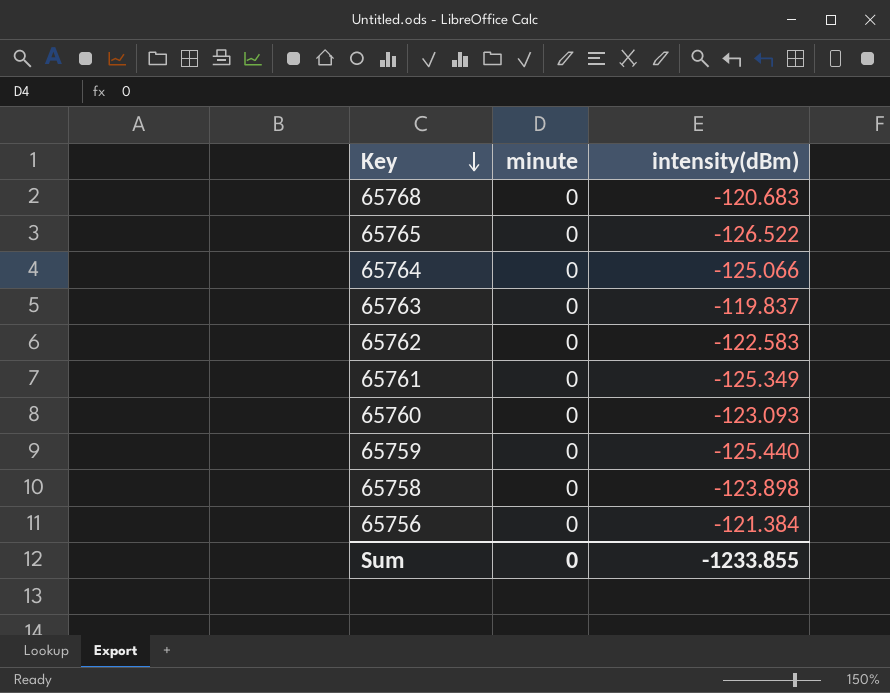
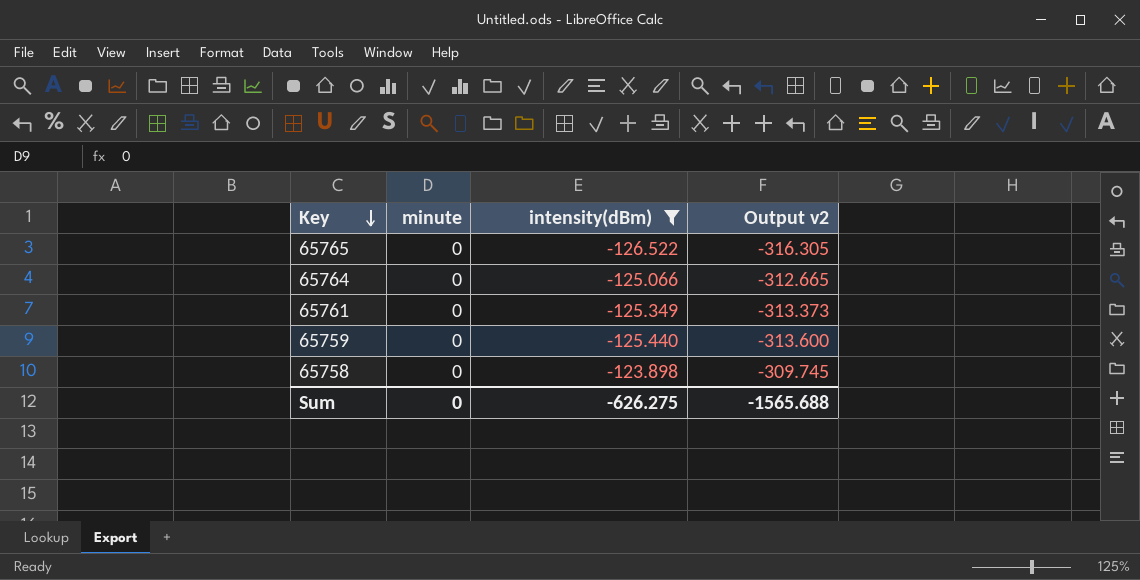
filter: none -> intensity(dBm) <= -123.898
column Output v2 | formula: none -> [intensity(dBm)] * 2.5
Sum | intensity(dBm): -1233.855 -> -626.275

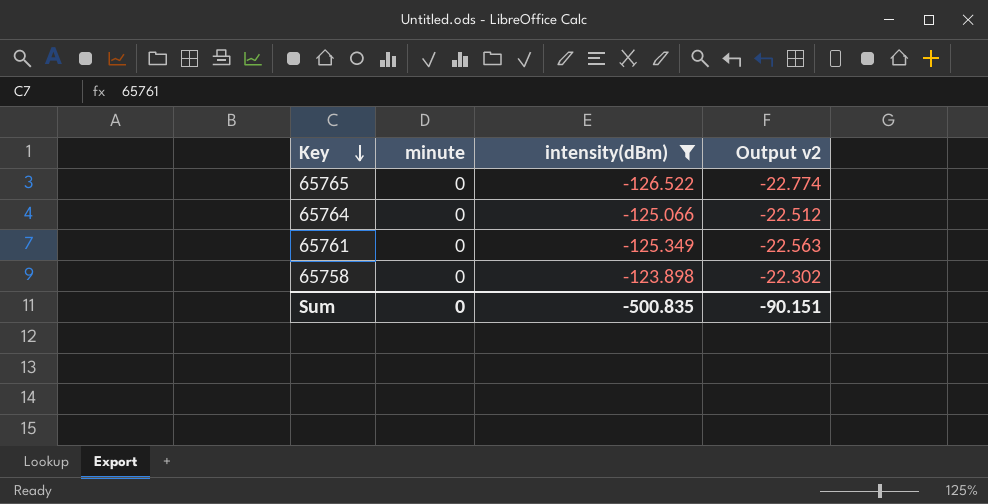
column Output v2 | formula: [intensity(dBm)] * 2.5 -> [intensity(dBm)] * 0.18
row 65759: 0 | -125.440 | -313.600 -> none
Sum | intensity(dBm): -626.275 -> -500.835
Sum | Output v2: -1565.688 -> -90.151

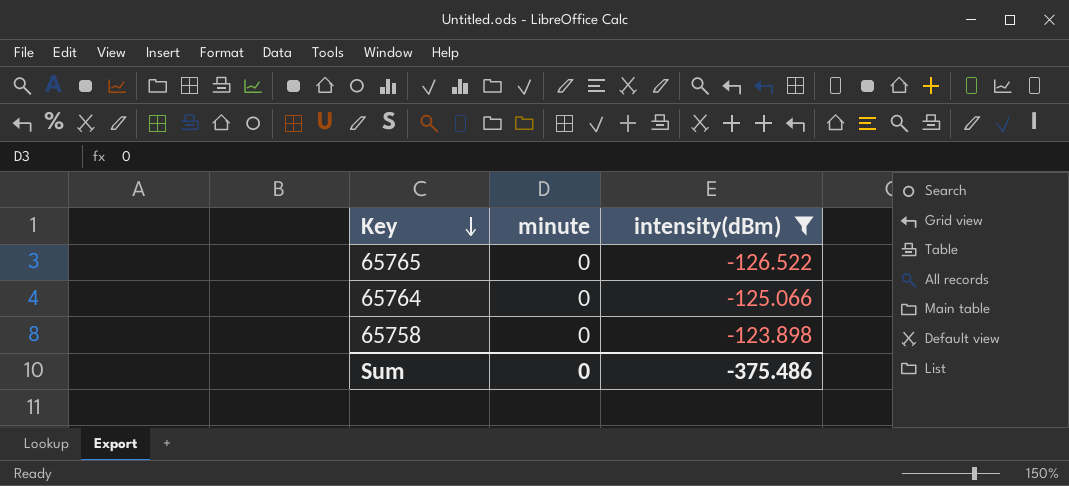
column Output v2 | formula: [intensity(dBm)] * 0.18 -> none
row 65761: 0 | -125.349 | -22.563 -> none
Sum | intensity(dBm): -500.835 -> -375.486

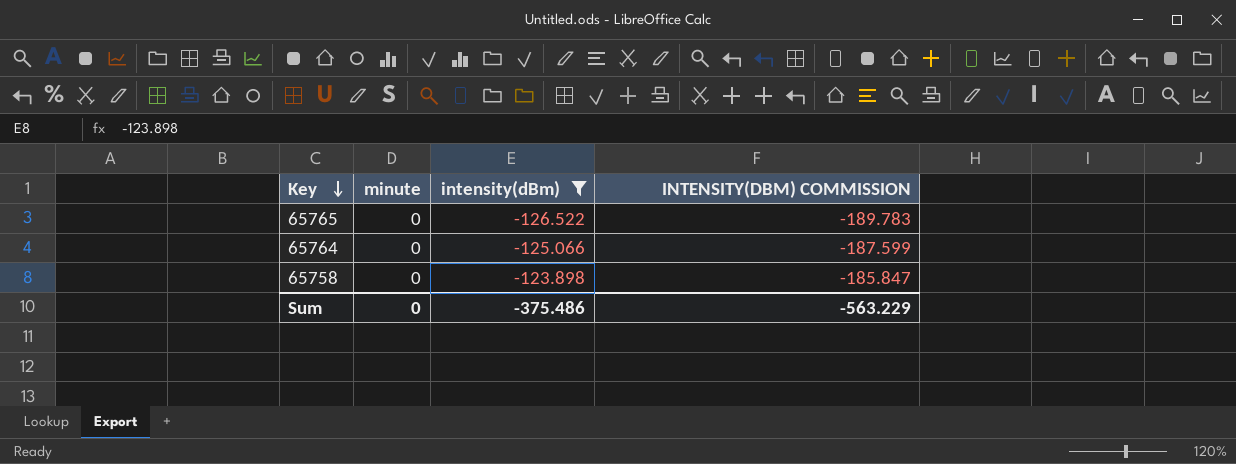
column INTENSITY(DBM) COMMISSION | formula: none -> [intensity(dBm)] * 1.5

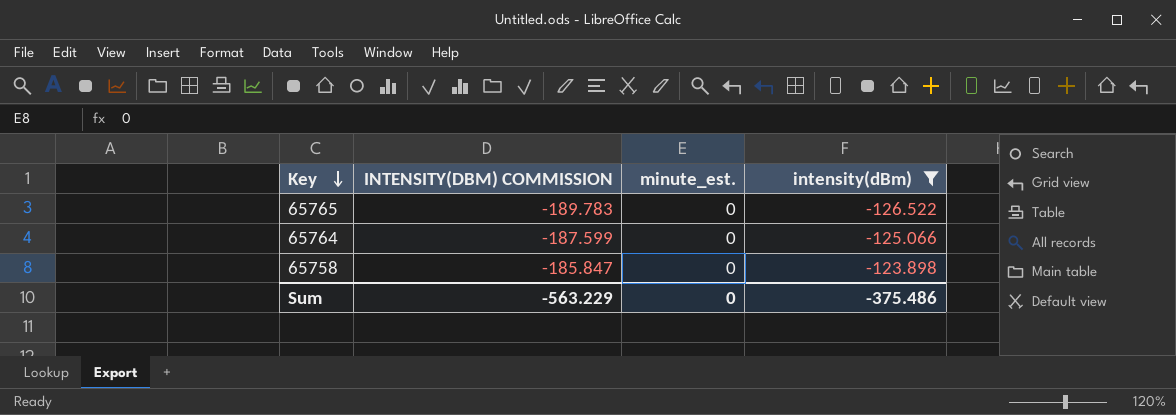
column INTENSITY(DBM) COMMISSION | position: 4 -> 2
column name: minute -> minute_est.

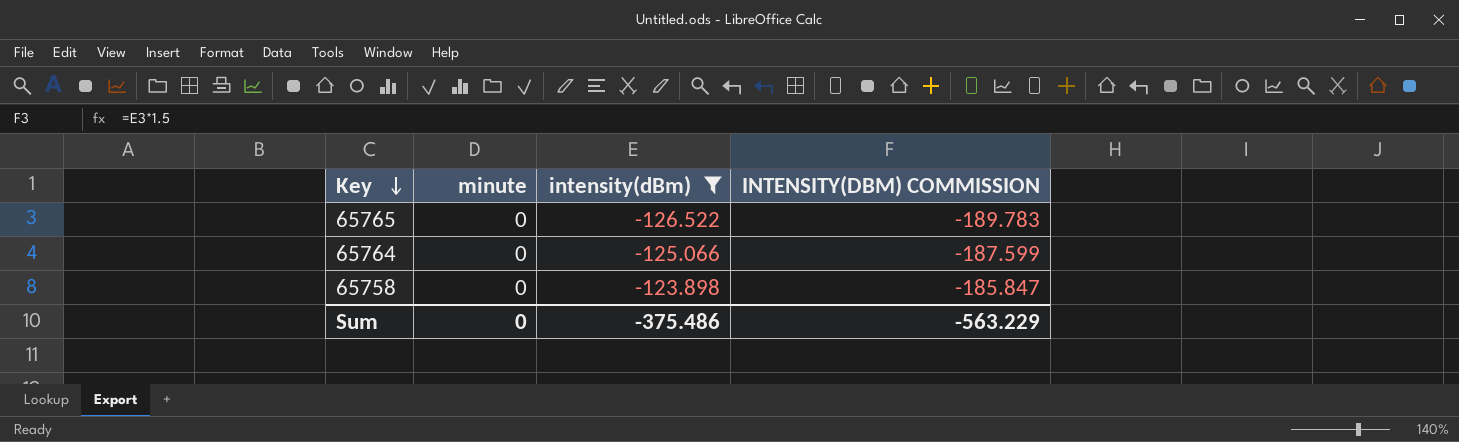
column name: minute_est. -> minute
column INTENSITY(DBM) COMMISSION | position: 2 -> 4

